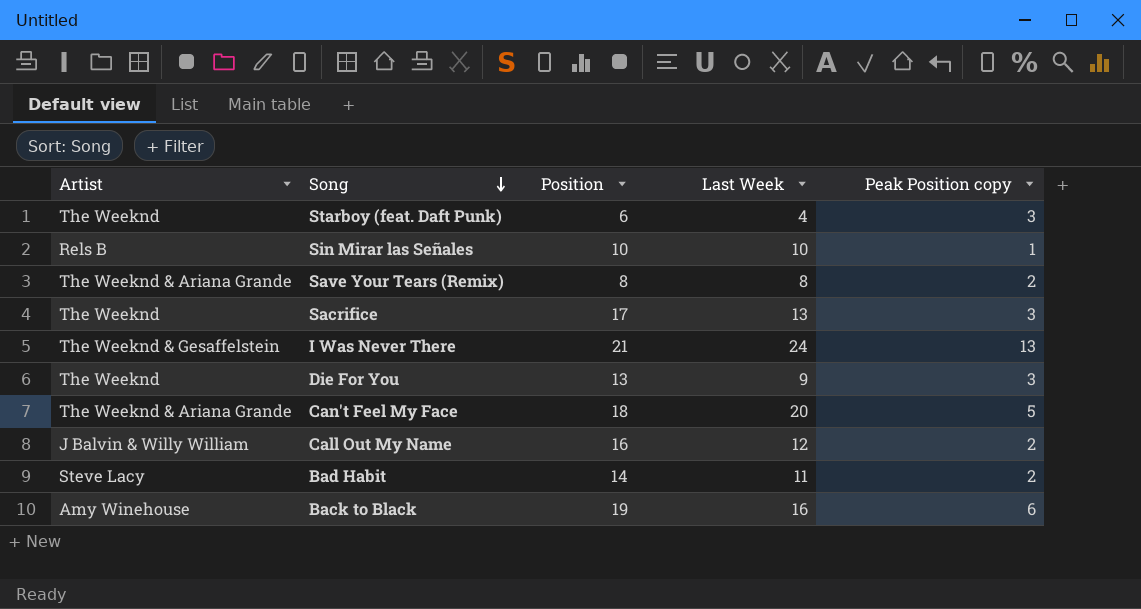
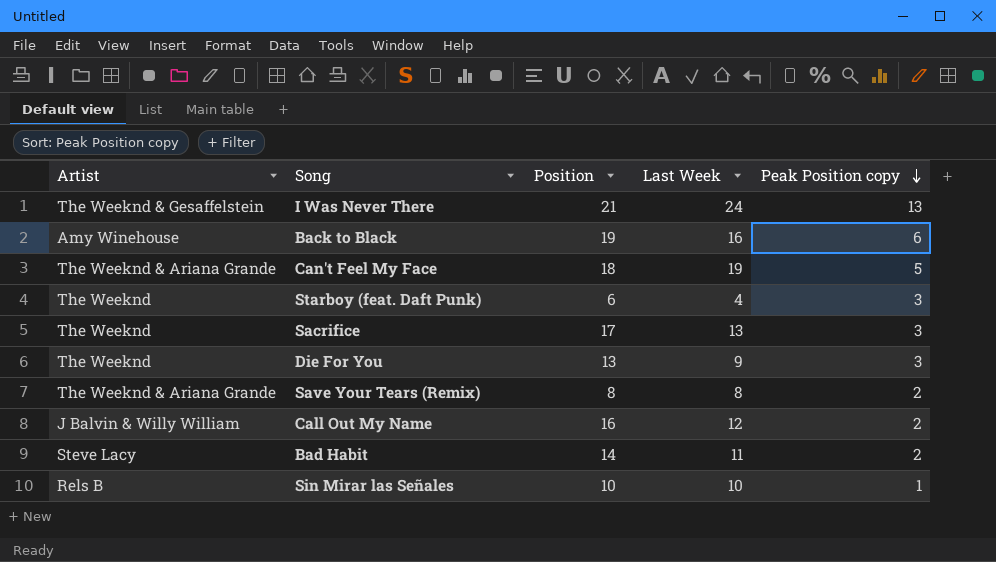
row order: Song descending -> Peak Position copy descending
Can't Feel My Face | Last Week: 20 -> 19

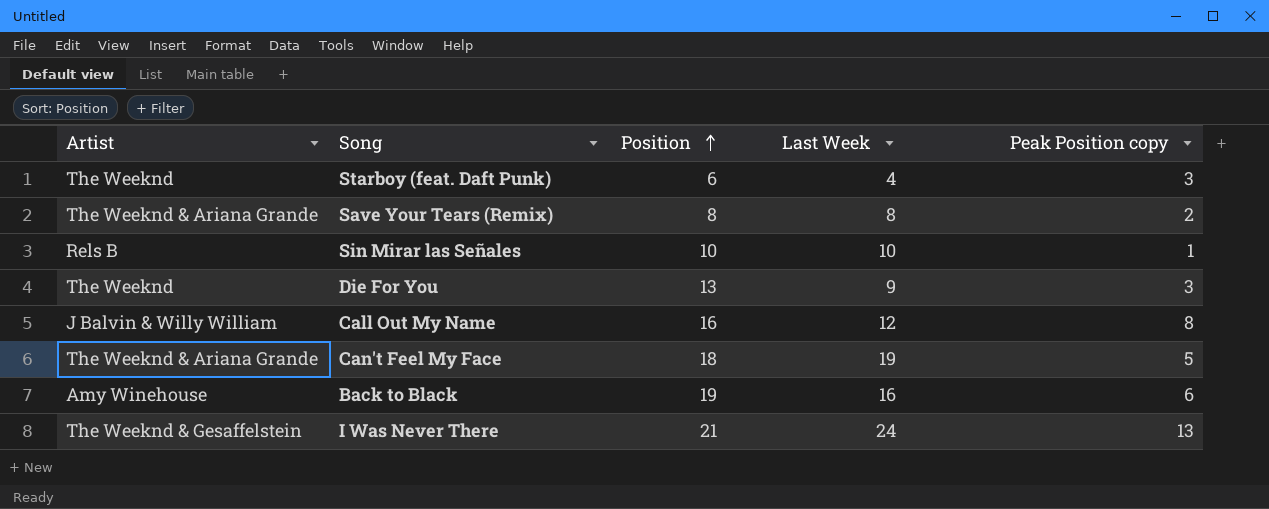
row order: Peak Position copy descending -> Position ascending
row Sacrifice: The Weeknd | 17 | 13 | 3 -> none
row Bad Habit: Steve Lacy | 14 | 11 | 2 -> none
Call Out My Name | Peak Position copy: 2 -> 8

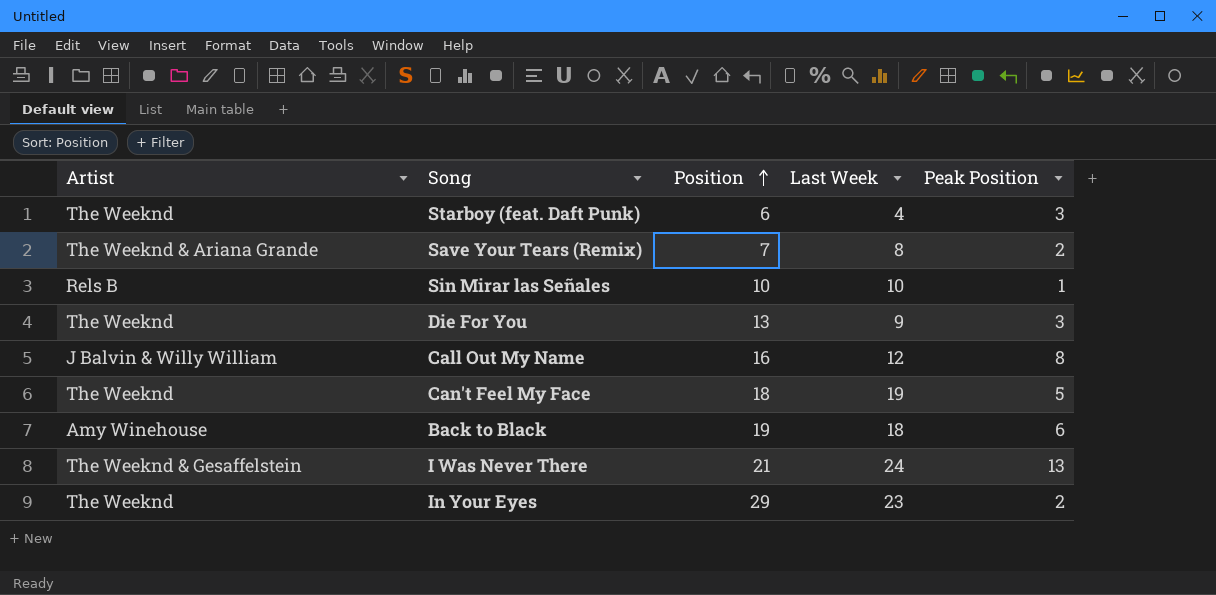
column name: Peak Position copy -> Peak Position
Save Your Tears (Remix) | Position: 8 -> 7
Can't Feel My Face | Artist: The Weeknd & Ariana Grande -> The Weeknd
Back to Black | Last Week: 16 -> 18
row In Your Eyes: none -> The Weeknd | 29 | 23 | 2

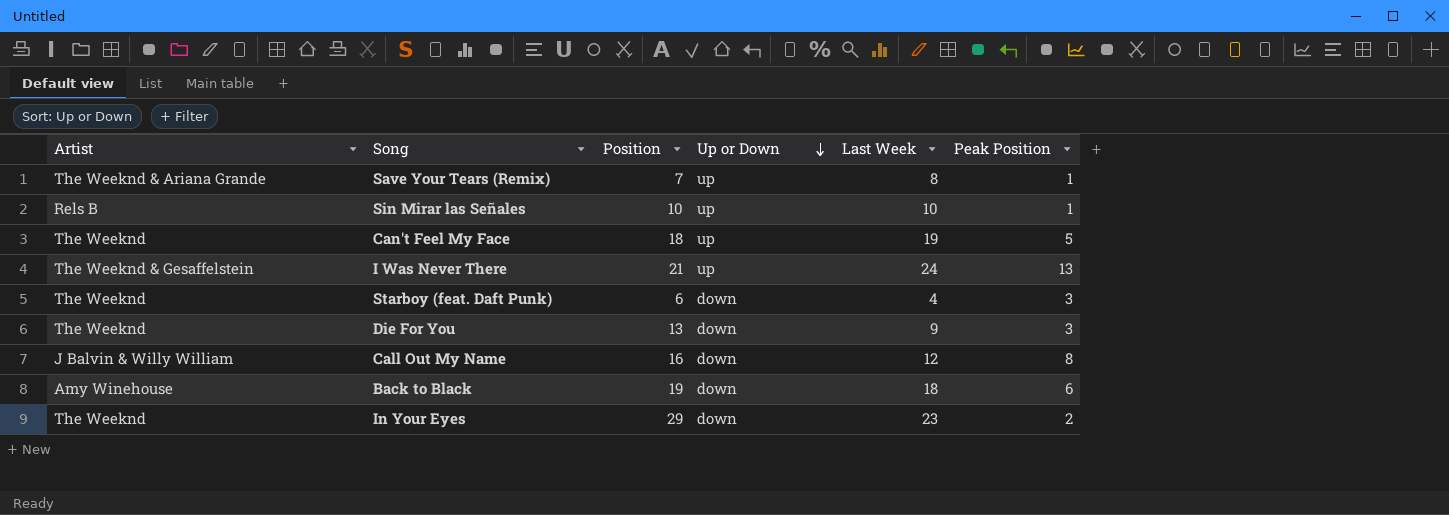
row order: Position ascending -> Up or Down descending
column Up or Down | position: none -> 4
Save Your Tears (Remix) | Peak Position: 2 -> 1

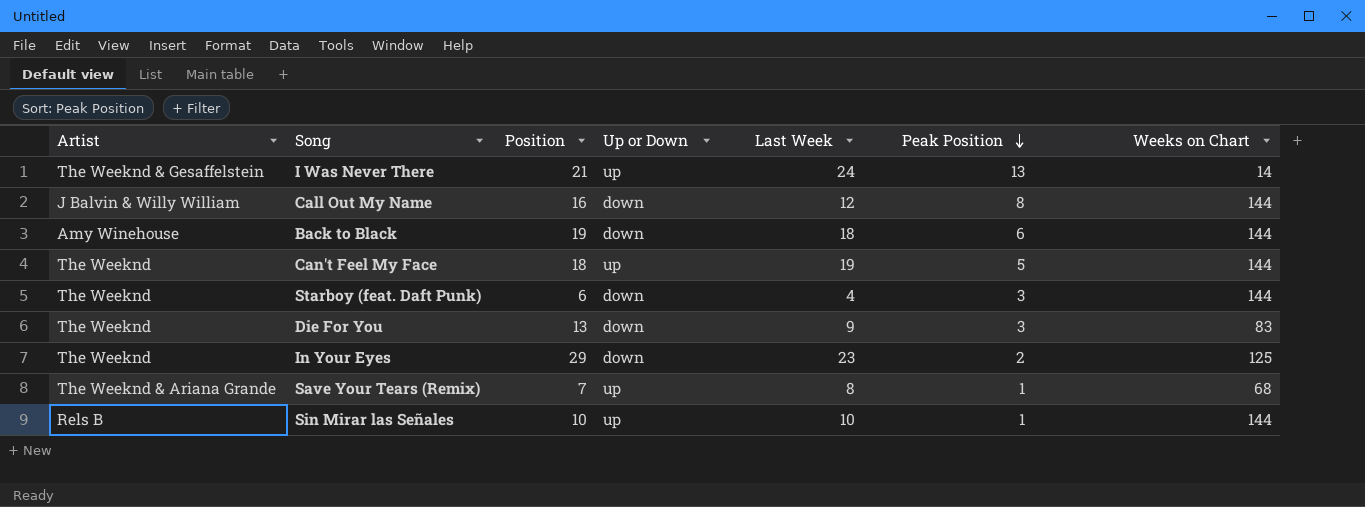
row order: Up or Down descending -> Peak Position descending
column Weeks on Chart | position: none -> 7

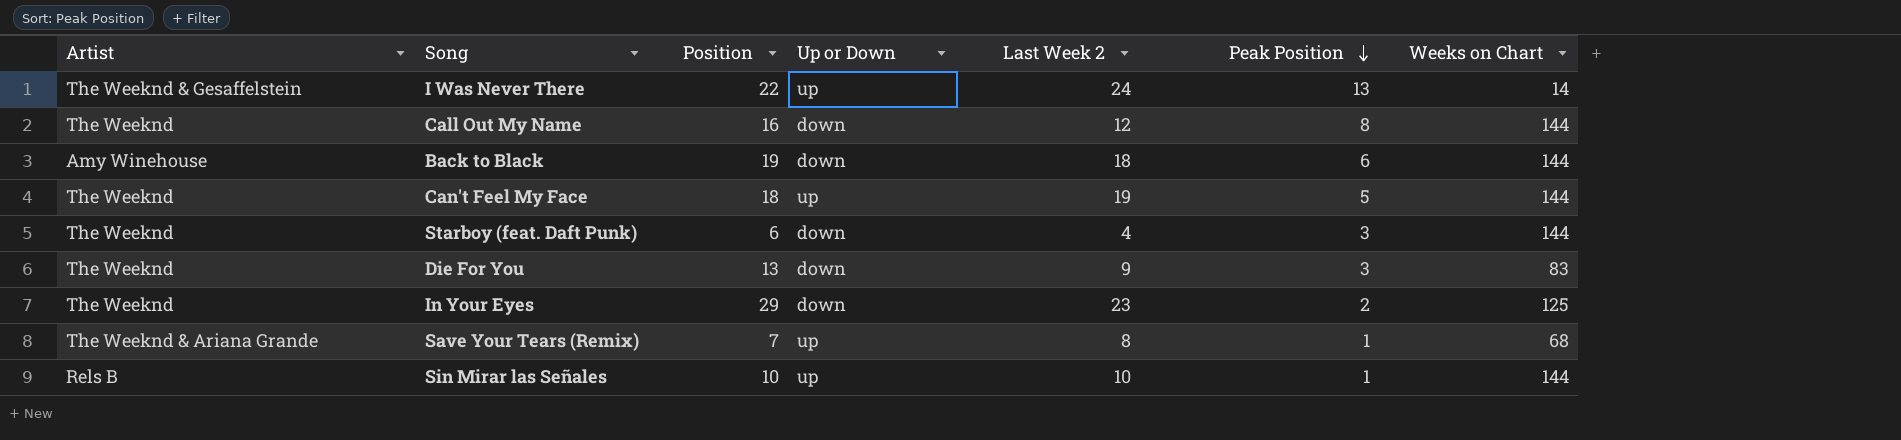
column name: Last Week -> Last Week 2
I Was Never There | Position: 21 -> 22
Call Out My Name | Artist: J Balvin & Willy William -> The Weeknd

